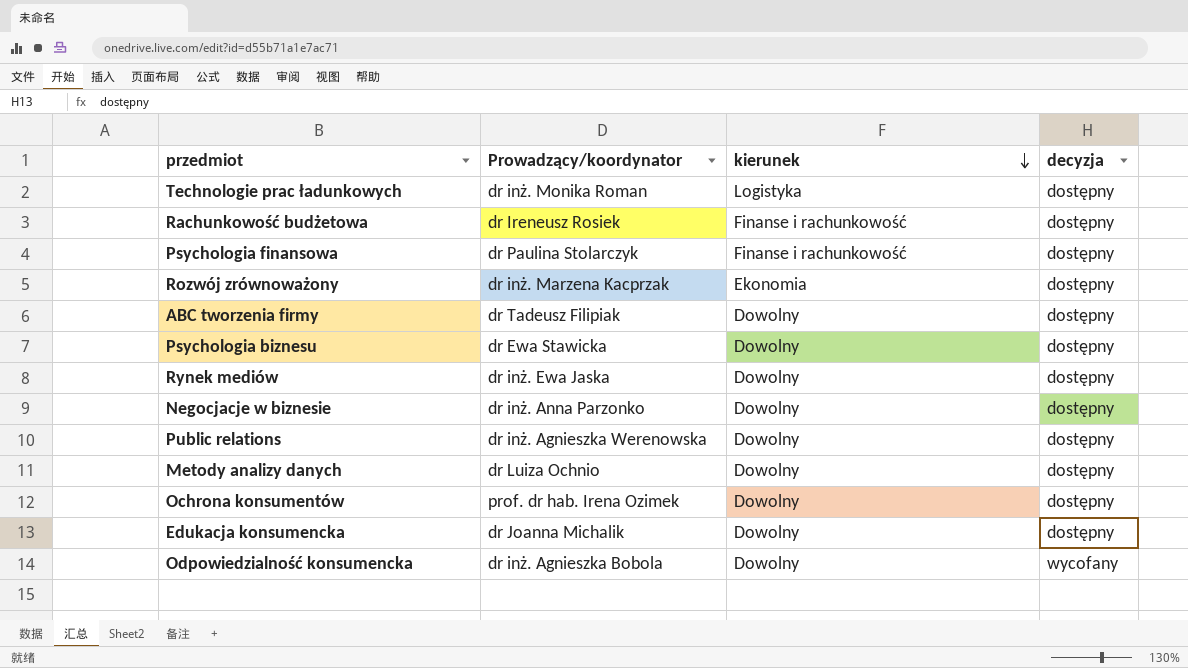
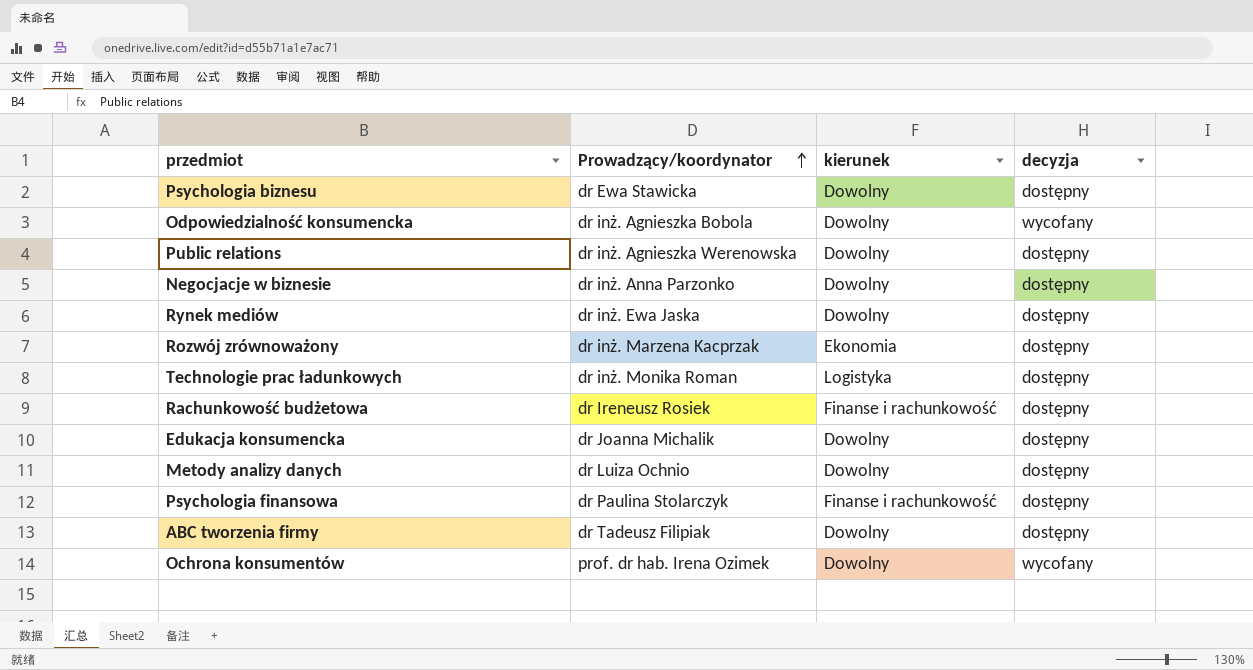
row order: kierunek descending -> Prowadzący/koordynator ascending
Ochrona konsumentów | decyzja: dostępny -> wycofany

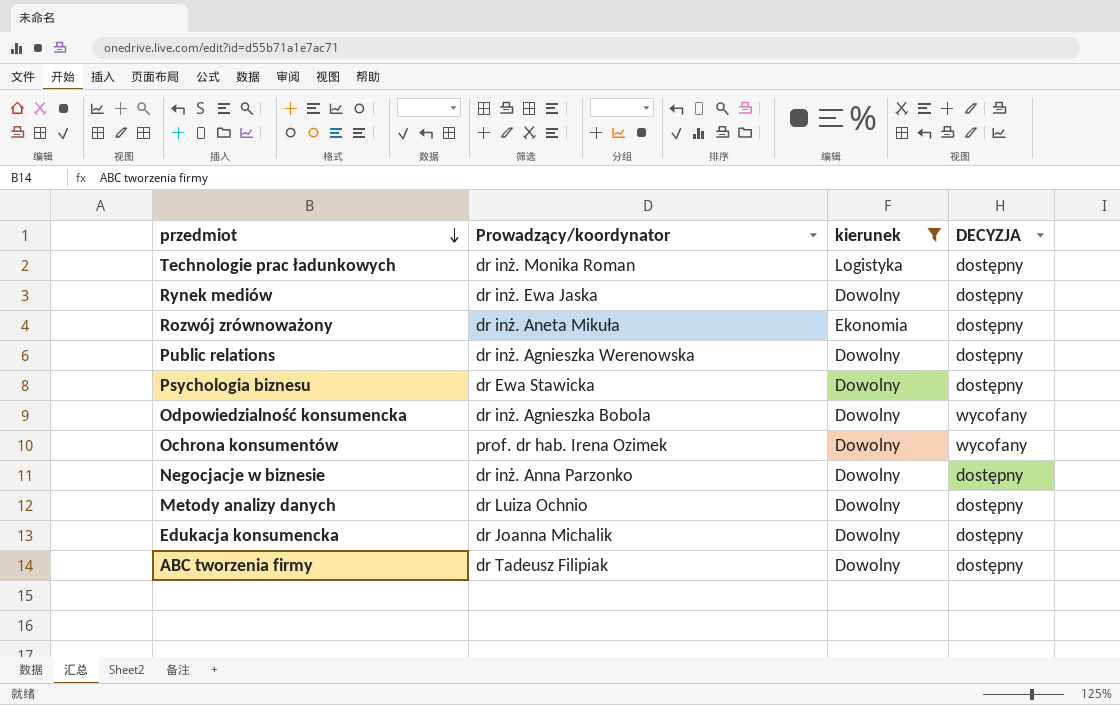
filter: none -> kierunek != Finanse i rachunkowość
row order: Prowadzący/koordynator ascending -> przedmiot descending
column name: decyzja -> DECYZJA
Rozwój zrównoważony | Prowadzący/koordynator: dr inż. Marzena Kacprzak -> dr inż. Aneta Mikuła

